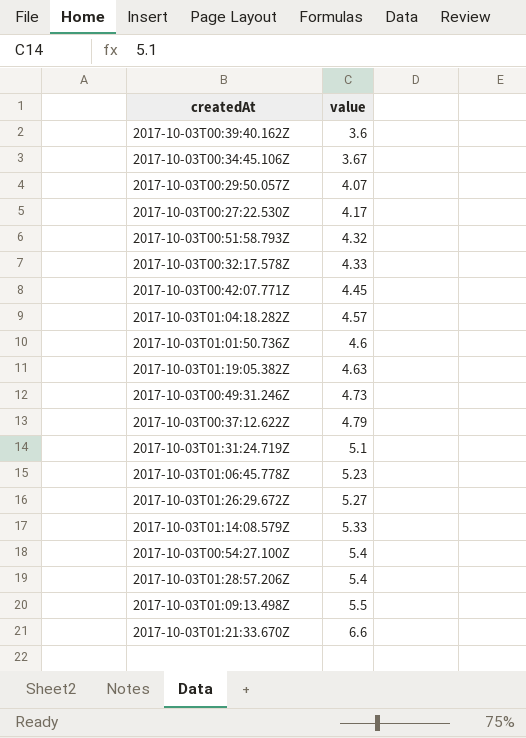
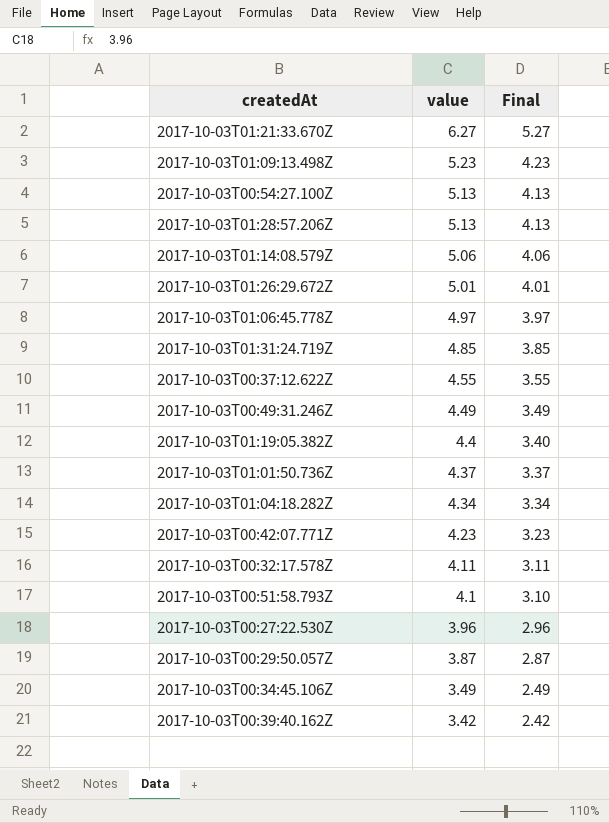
row order: value ascending -> value descending
column Final | formula: none -> [value] - 1
2017-10-03T01:21:33.670Z | value: 6.6 -> 6.27
2017-10-03T01:09:13.498Z | value: 5.5 -> 5.23
2017-10-03T00:54:27.100Z | value: 5.4 -> 5.13
2017-10-03T01:28:57.206Z | value: 5.4 -> 5.13
2017-10-03T01:14:08.579Z | value: 5.33 -> 5.06
2017-10-03T01:26:29.672Z | value: 5.27 -> 5.01
2017-10-03T01:06:45.778Z | value: 5.23 -> 4.97
2017-10-03T01:31:24.719Z | value: 5.1 -> 4.85
2017-10-03T00:37:12.622Z | value: 4.79 -> 4.55
2017-10-03T00:49:31.246Z | value: 4.73 -> 4.49
2017-10-03T01:19:05.382Z | value: 4.63 -> 4.4
2017-10-03T01:01:50.736Z | value: 4.6 -> 4.37
2017-10-03T01:04:18.282Z | value: 4.57 -> 4.34
2017-10-03T00:42:07.771Z | value: 4.45 -> 4.23
2017-10-03T00:32:17.578Z | value: 4.33 -> 4.11
2017-10-03T00:51:58.793Z | value: 4.32 -> 4.1
2017-10-03T00:27:22.530Z | value: 4.17 -> 3.96
2017-10-03T00:29:50.057Z | value: 4.07 -> 3.87
2017-10-03T00:34:45.106Z | value: 3.67 -> 3.49
2017-10-03T00:39:40.162Z | value: 3.6 -> 3.42

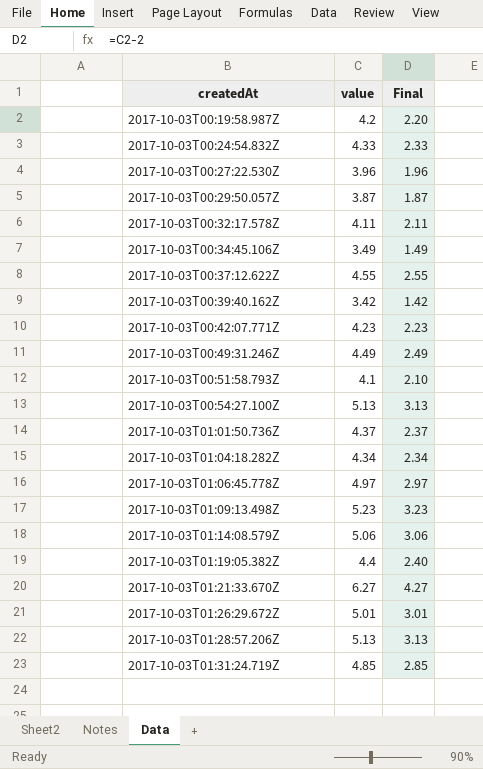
row order: value descending -> createdAt ascending
column Final | formula: [value] - 1 -> [value] - 2
row 2017-10-03T00:19:58.987Z: none -> 4.2 | 2.20
row 2017-10-03T00:24:54.832Z: none -> 4.33 | 2.33

